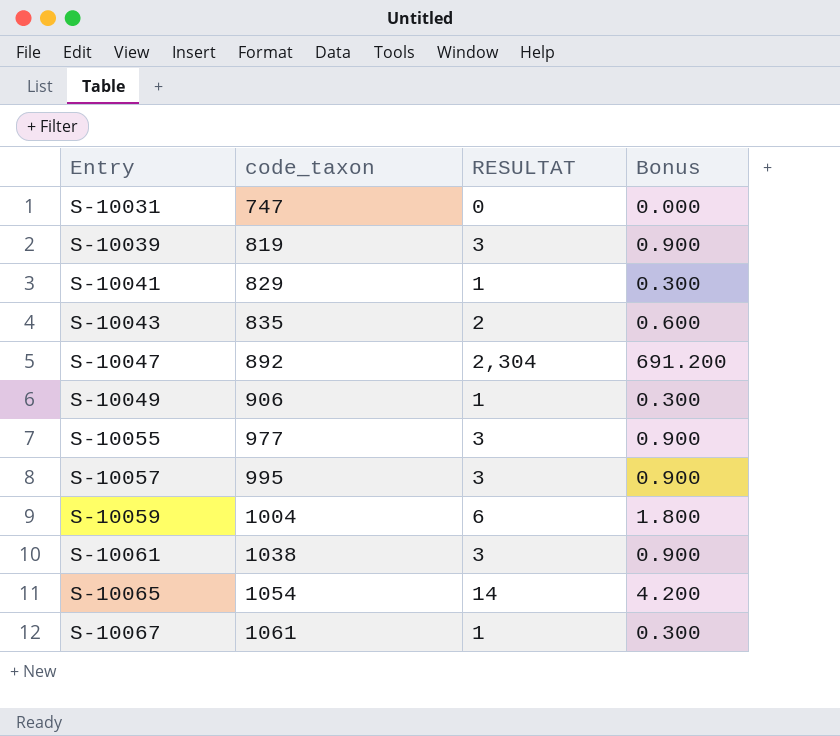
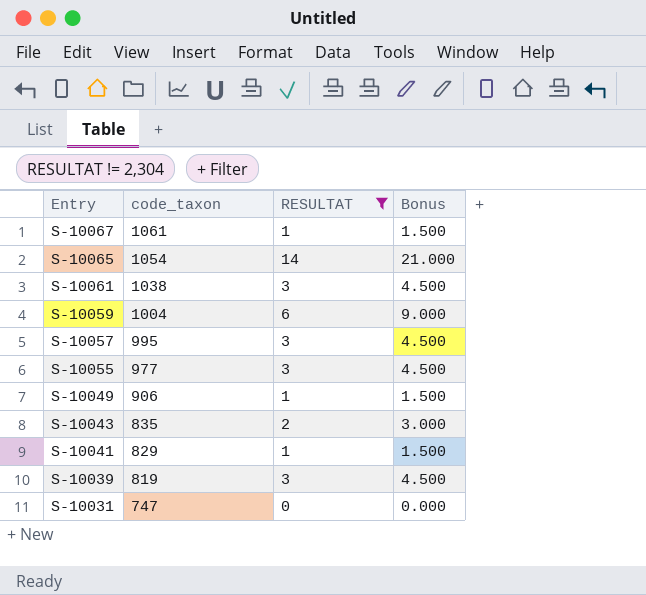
filter: none -> RESULTAT != 2,304
row order: Entry ascending -> Entry descending
column Bonus | formula: [RESULTAT] * 0.3 -> [RESULTAT] * 1.5

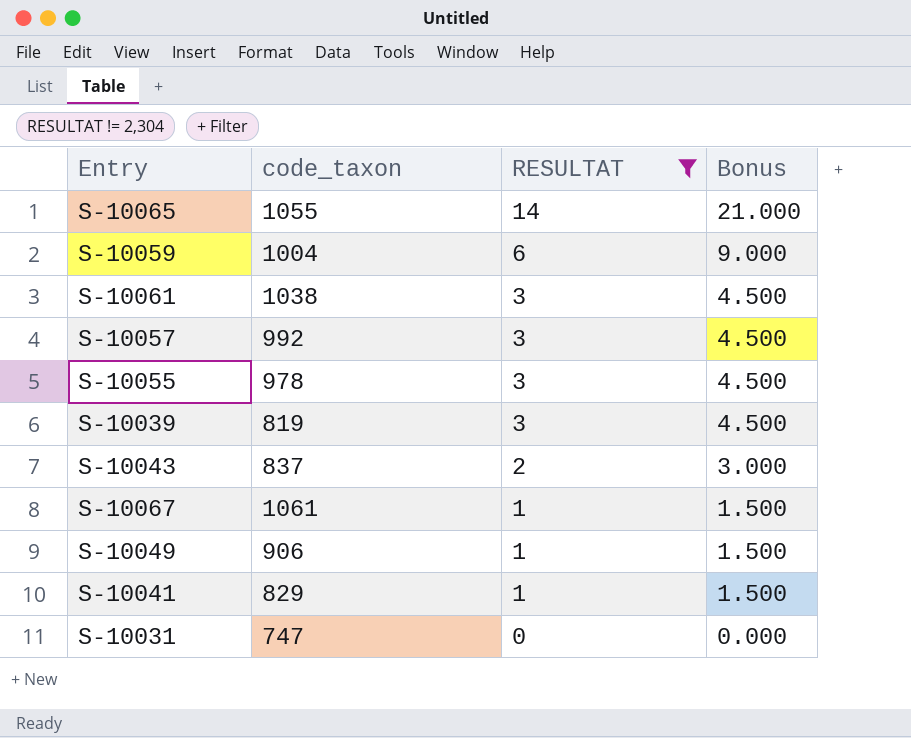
row order: Entry descending -> RESULTAT descending
S-10065 | code_taxon: 1054 -> 1055
S-10057 | code_taxon: 995 -> 992
S-10055 | code_taxon: 977 -> 978
S-10043 | code_taxon: 835 -> 837

